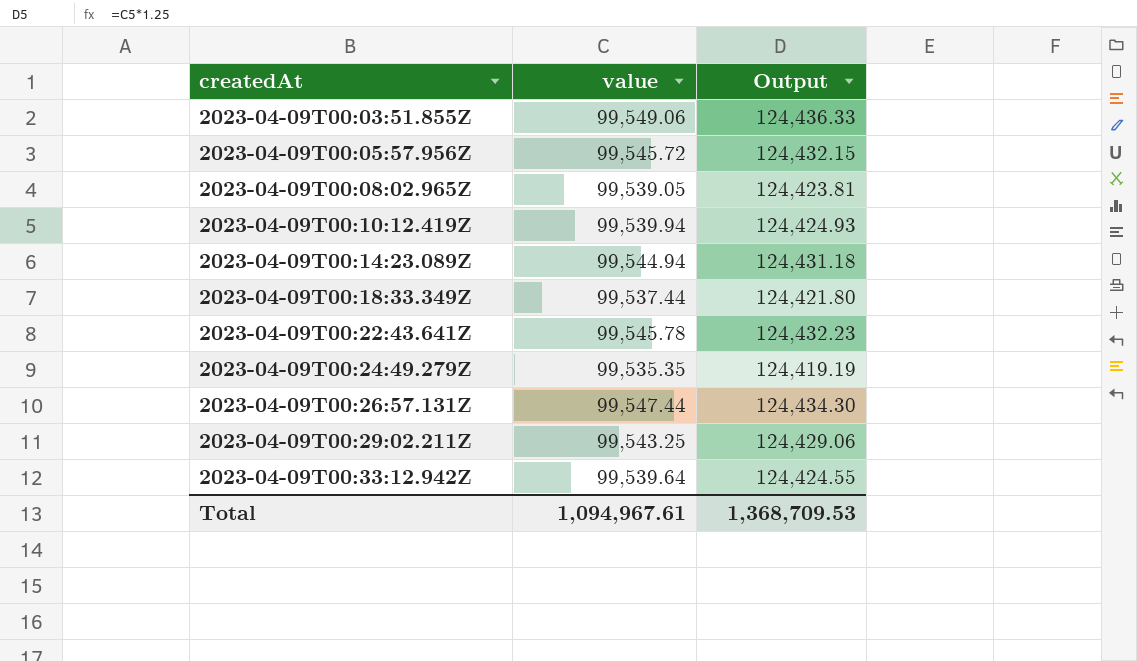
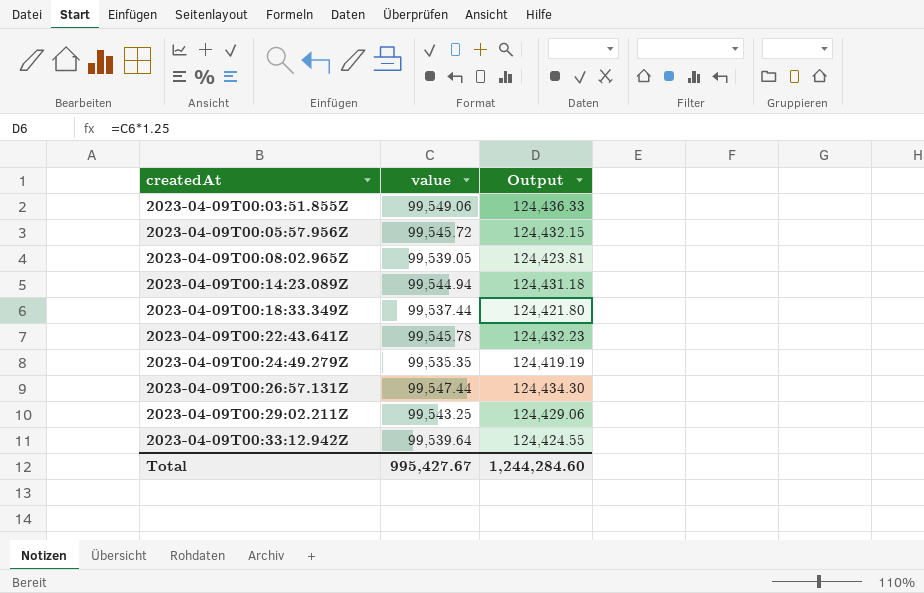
row 2023-04-09T00:10:12.419Z: 99,539.94 | 124,424.93 -> none
Total | value: 1,094,967.61 -> 995,427.67
Total | Output: 1,368,709.53 -> 1,244,284.60

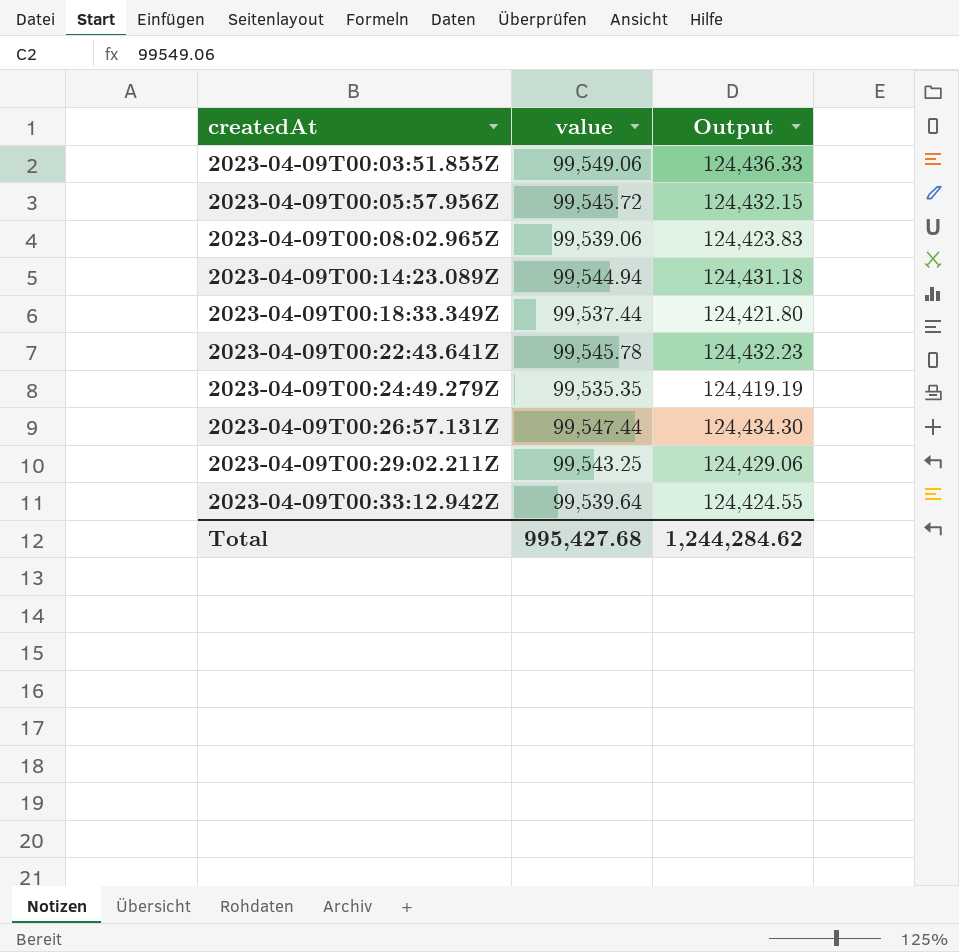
2023-04-09T00:08:02.965Z | value: 99,539.05 -> 99,539.06
2023-04-09T00:08:02.965Z | Output: 124,423.81 -> 124,423.83
Total | value: 995,427.67 -> 995,427.68
Total | Output: 1,244,284.60 -> 1,244,284.62

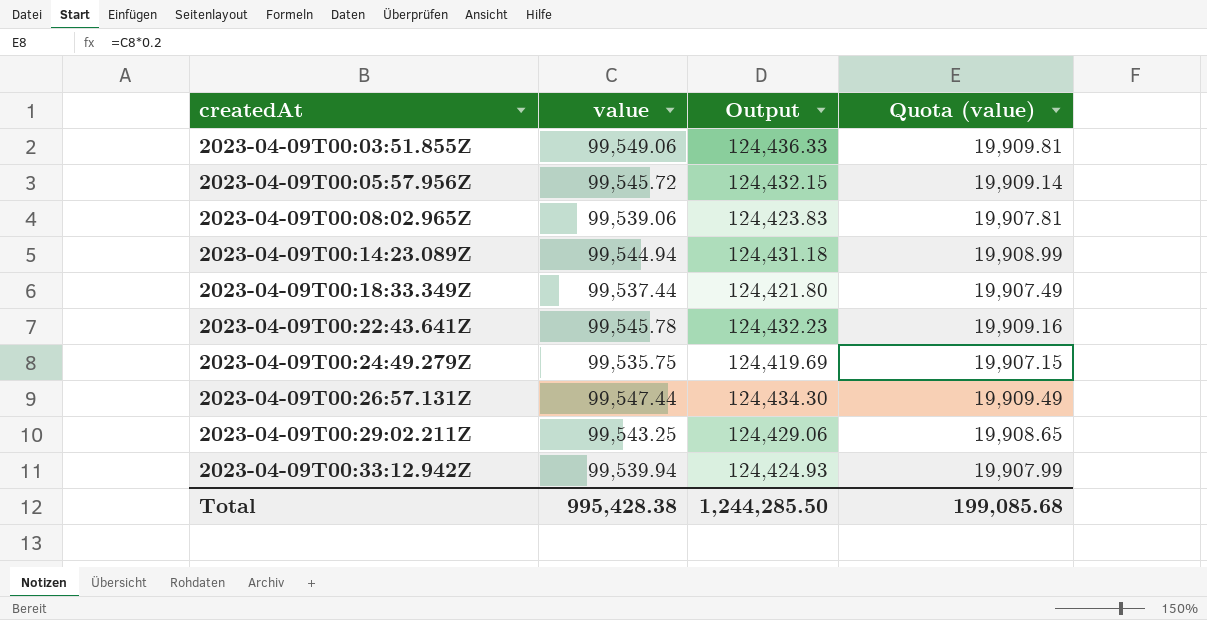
column Quota (value) | formula: none -> [value] * 0.2
2023-04-09T00:24:49.279Z | value: 99,535.35 -> 99,535.75
2023-04-09T00:24:49.279Z | Output: 124,419.19 -> 124,419.69
2023-04-09T00:33:12.942Z | value: 99,539.64 -> 99,539.94
2023-04-09T00:33:12.942Z | Output: 124,424.55 -> 124,424.93
Total | value: 995,427.68 -> 995,428.38
Total | Output: 1,244,284.62 -> 1,244,285.50

